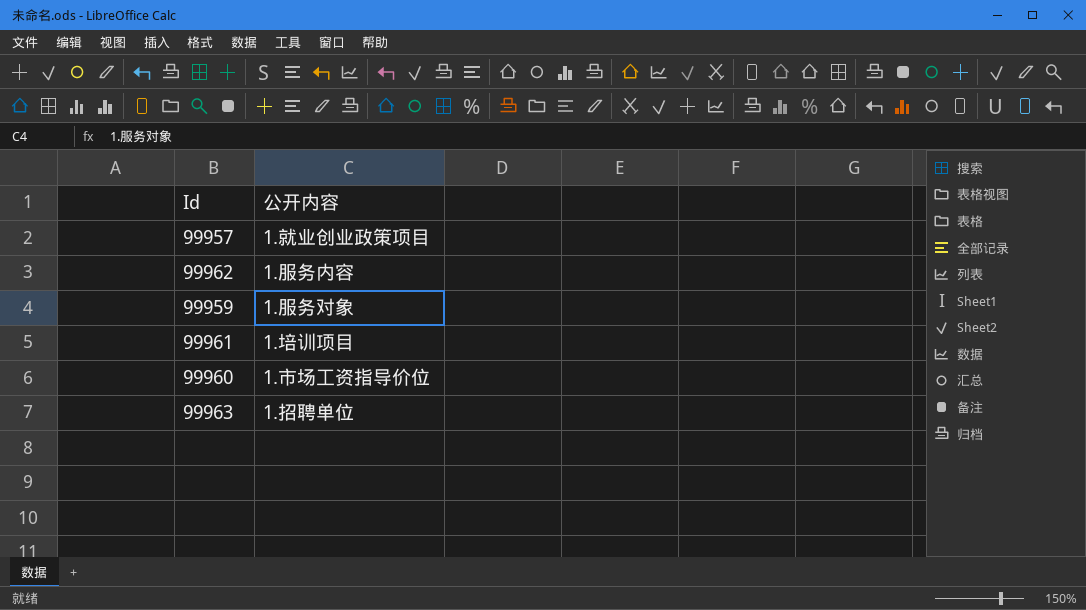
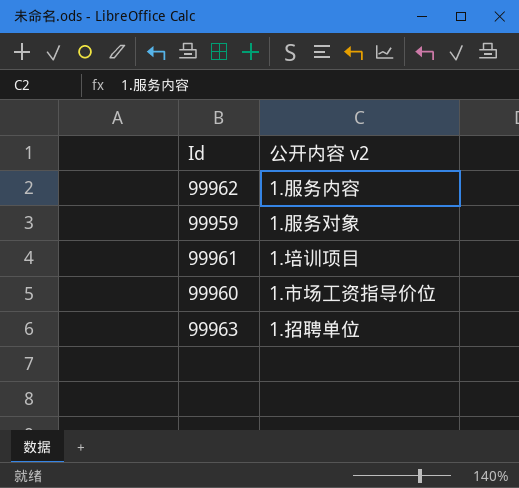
column name: 公开内容 -> 公开内容 v2
row 99957: 1.就业创业政策项目 -> none

